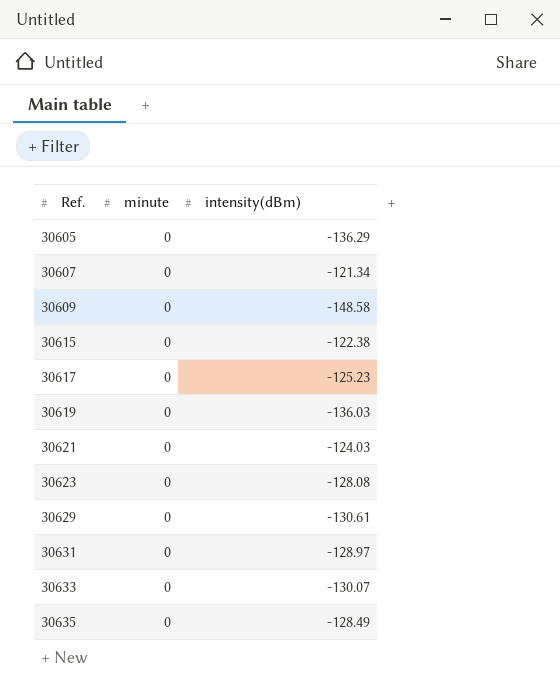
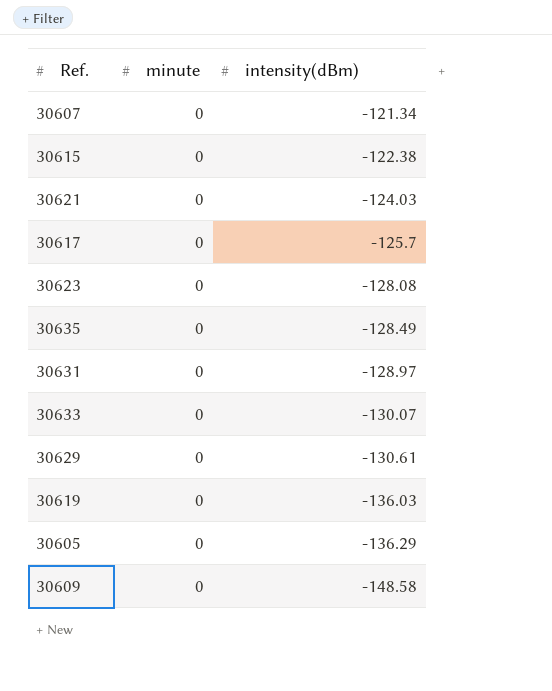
row order: Ref. ascending -> intensity(dBm) descending
30617 | intensity(dBm): -125.23 -> -125.7

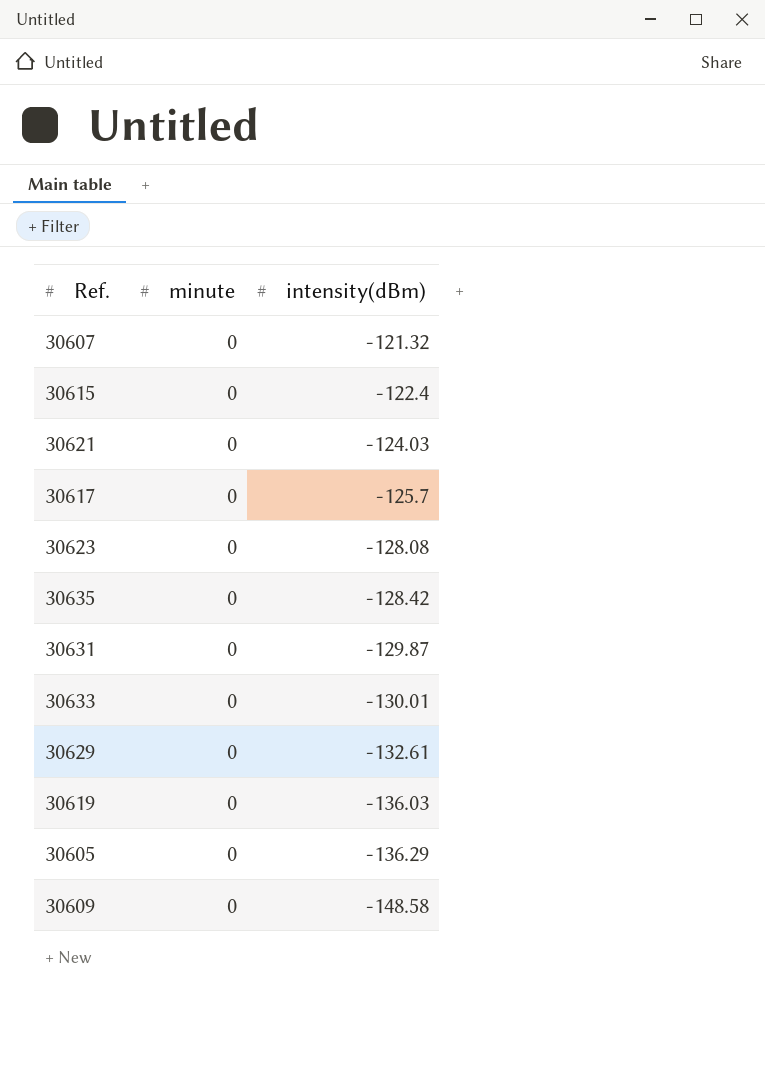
30607 | intensity(dBm): -121.34 -> -121.32
30615 | intensity(dBm): -122.38 -> -122.4
30635 | intensity(dBm): -128.49 -> -128.42
30631 | intensity(dBm): -128.97 -> -129.87
30633 | intensity(dBm): -130.07 -> -130.01
30629 | intensity(dBm): -130.61 -> -132.61

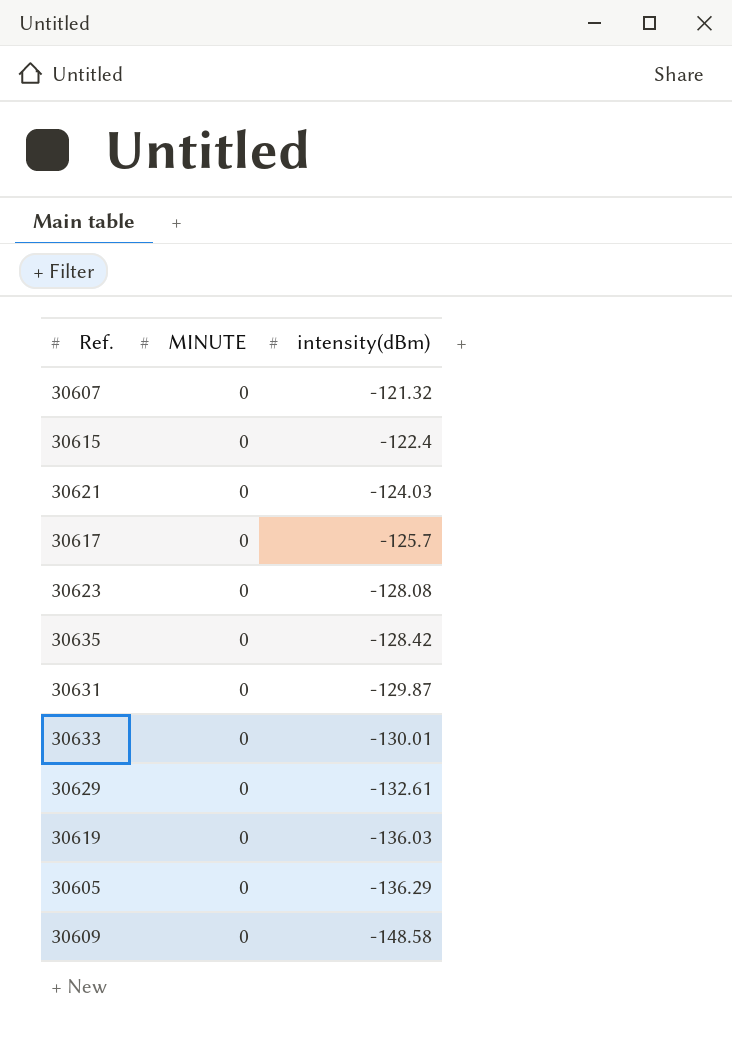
column name: minute -> MINUTE

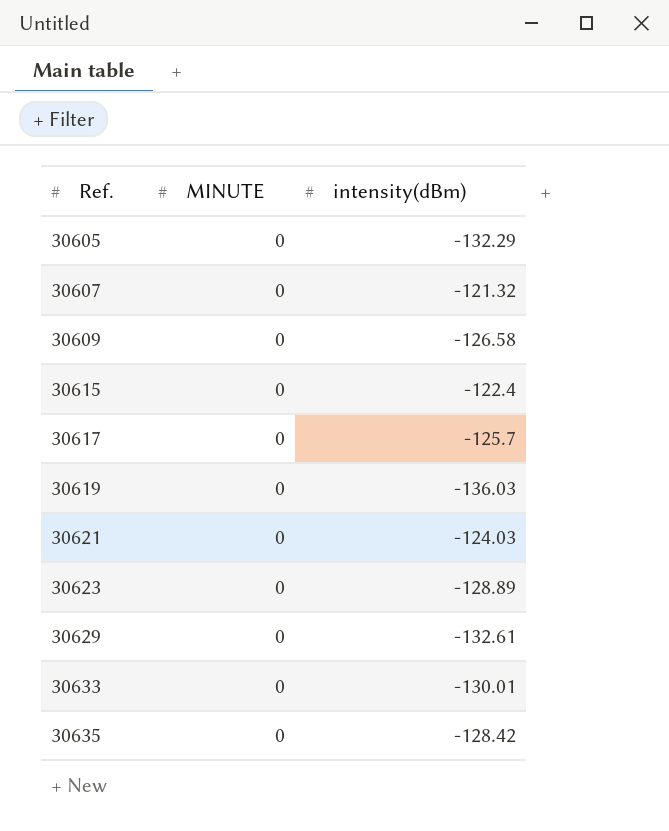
row order: intensity(dBm) descending -> Ref. ascending
row 30631: 0 | -129.87 -> none
30605 | intensity(dBm): -136.29 -> -132.29
30609 | intensity(dBm): -148.58 -> -126.58
30623 | intensity(dBm): -128.08 -> -128.89

